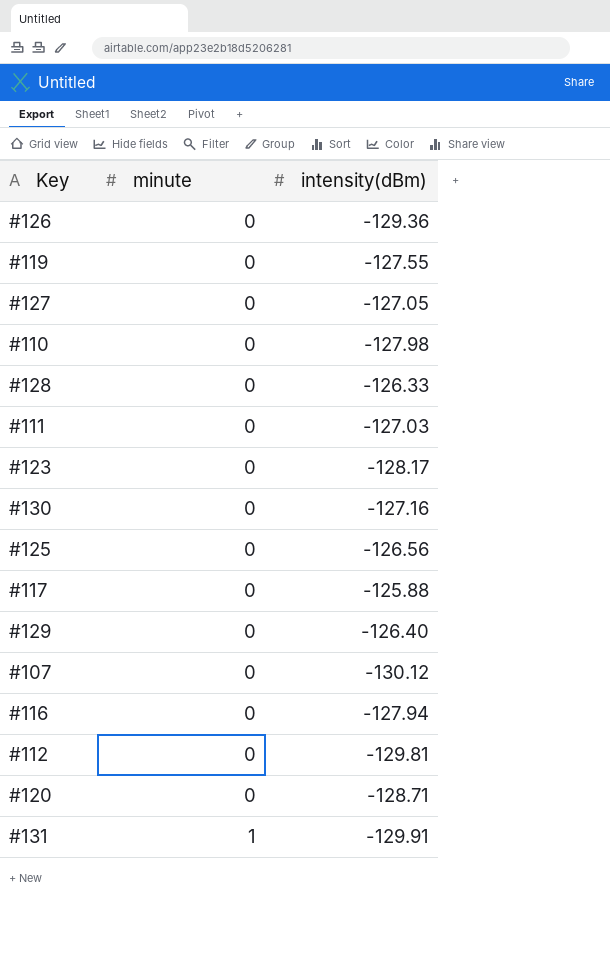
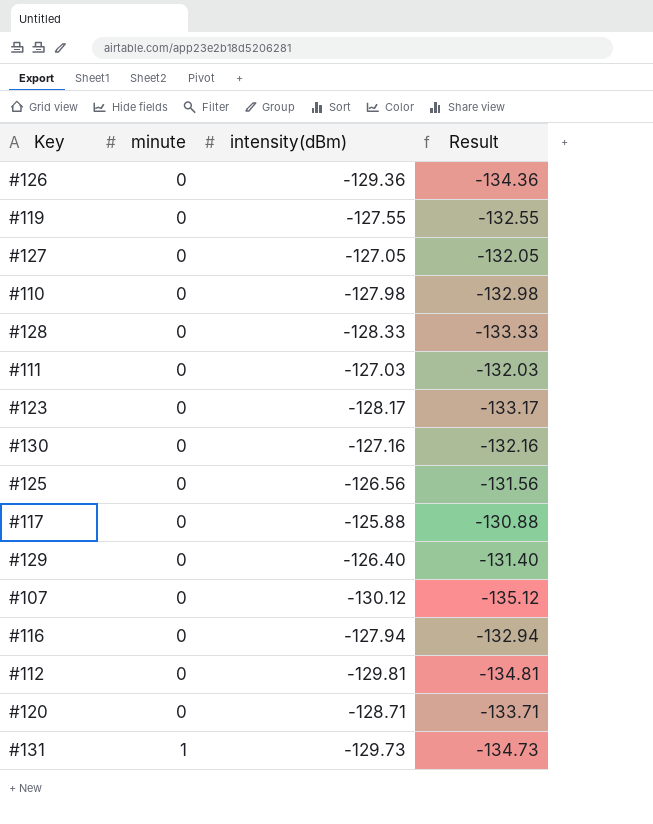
column Result | formula: none -> [intensity(dBm)] - 5
#128 | intensity(dBm): -126.33 -> -128.33
#131 | intensity(dBm): -129.91 -> -129.73

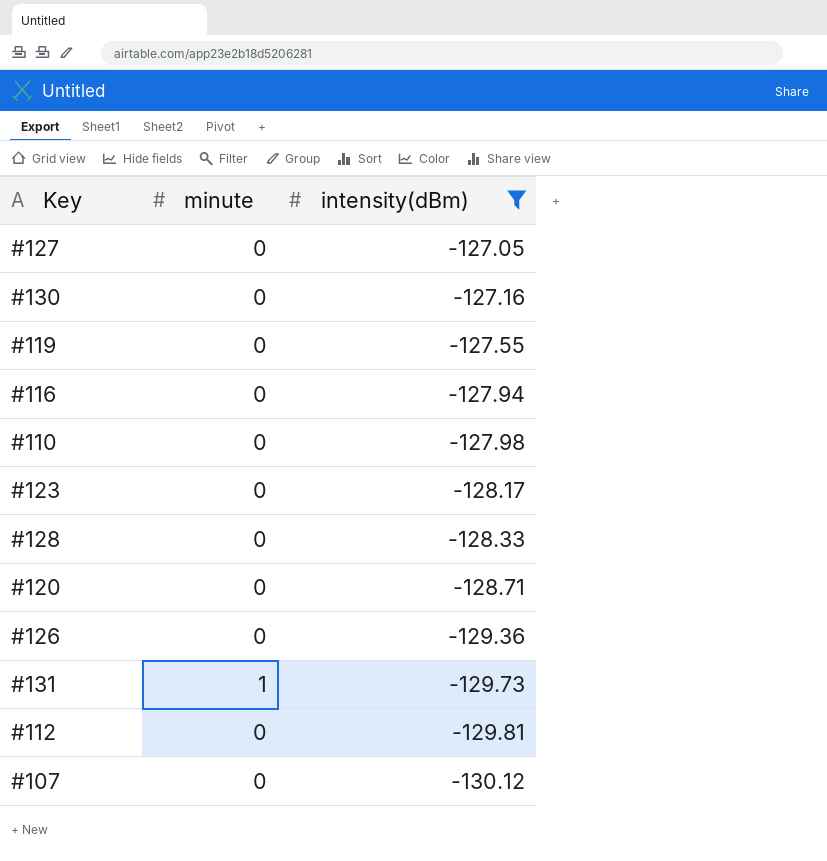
filter: none -> intensity(dBm) <= -127.05
row order: minute ascending -> intensity(dBm) descending
column Result | formula: [intensity(dBm)] - 5 -> none

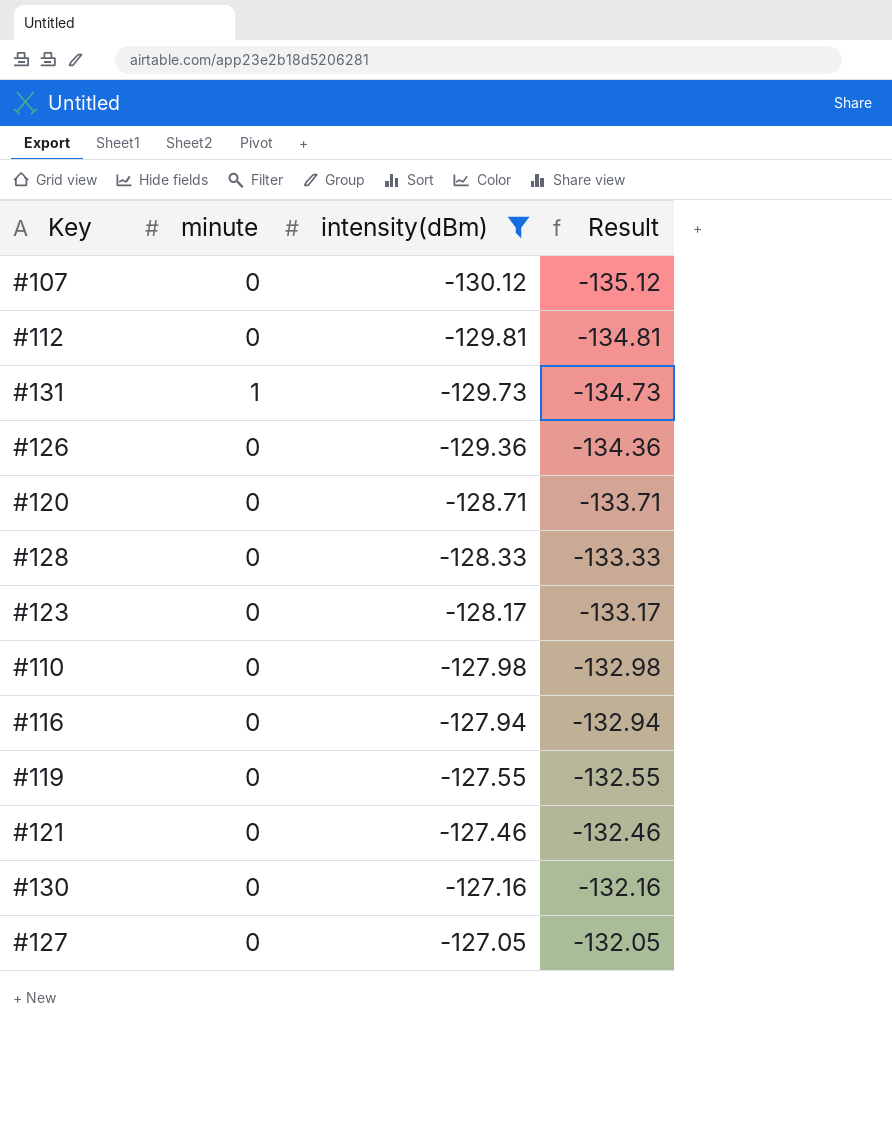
row order: intensity(dBm) descending -> intensity(dBm) ascending
column Result | formula: none -> [intensity(dBm)] - 5
row #121: none -> 0 | -127.46 | -132.46

